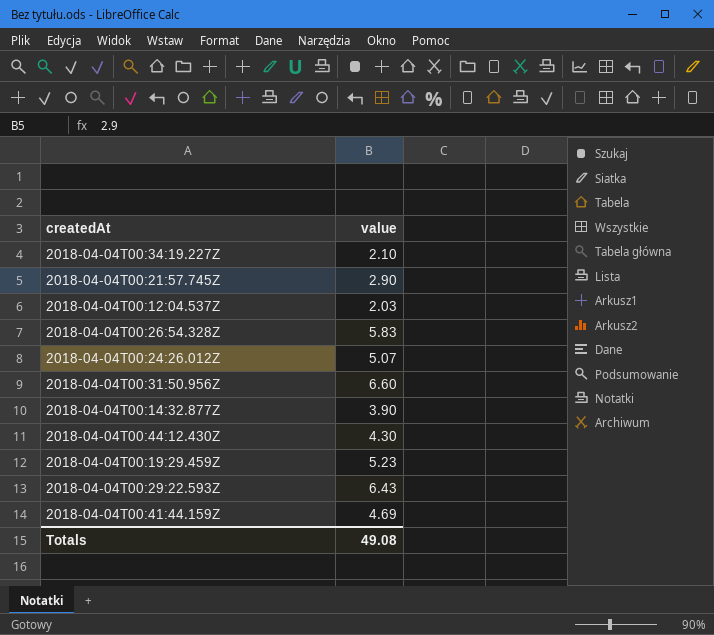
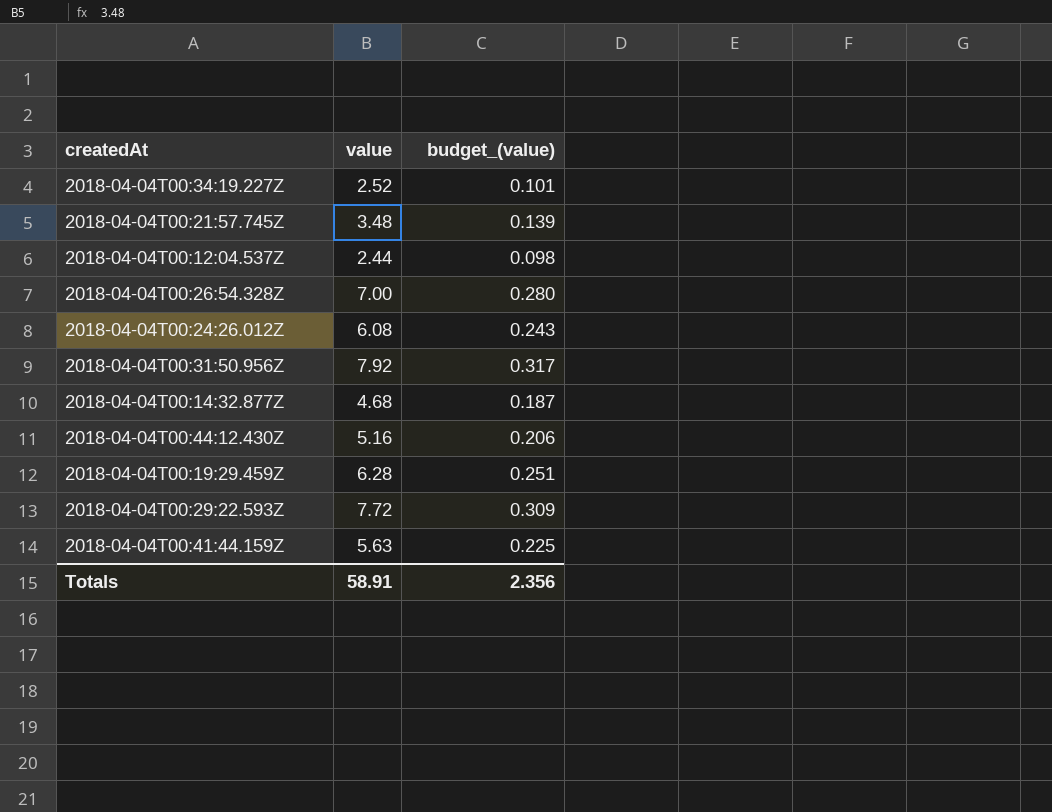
column budget_(value) | formula: none -> [value] * 0.04
2018-04-04T00:34:19.227Z | value: 2.10 -> 2.52
2018-04-04T00:21:57.745Z | value: 2.90 -> 3.48
2018-04-04T00:12:04.537Z | value: 2.03 -> 2.44
2018-04-04T00:26:54.328Z | value: 5.83 -> 7.00
2018-04-04T00:24:26.012Z | value: 5.07 -> 6.08
2018-04-04T00:31:50.956Z | value: 6.60 -> 7.92
2018-04-04T00:14:32.877Z | value: 3.90 -> 4.68
2018-04-04T00:44:12.430Z | value: 4.30 -> 5.16
2018-04-04T00:19:29.459Z | value: 5.23 -> 6.28
2018-04-04T00:29:22.593Z | value: 6.43 -> 7.72
2018-04-04T00:41:44.159Z | value: 4.69 -> 5.63
Totals | value: 49.08 -> 58.91

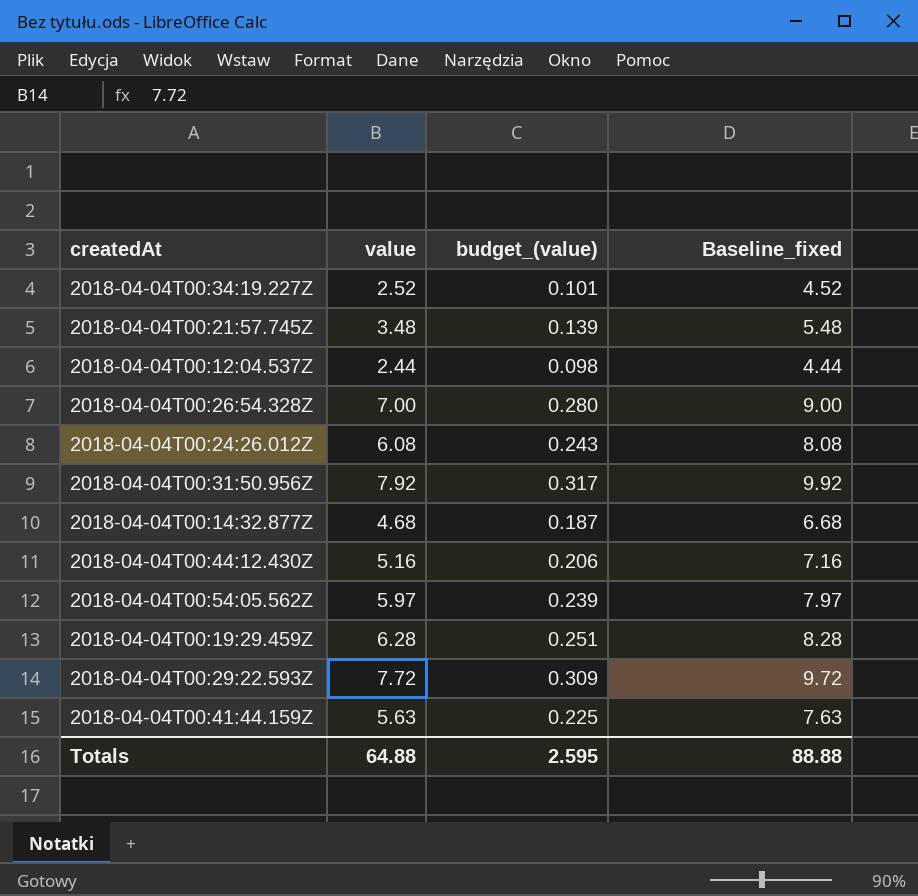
column Baseline_fixed | formula: none -> [value] + 2
row 2018-04-04T00:54:05.562Z: none -> 5.97 | 0.239 | 7.97
Totals | value: 58.91 -> 64.88
Totals | budget_(value): 2.356 -> 2.595

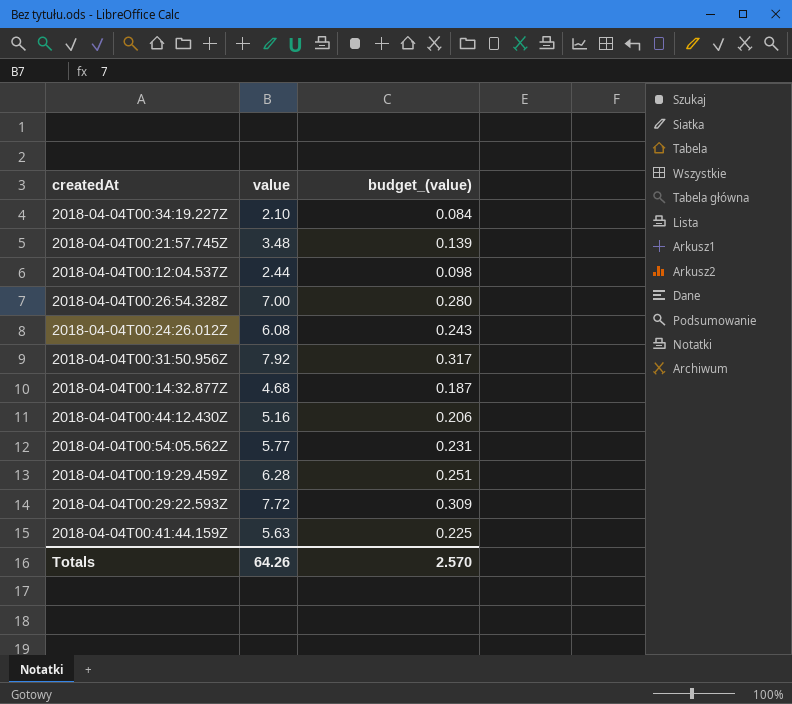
column Baseline_fixed | formula: [value] + 2 -> none
2018-04-04T00:34:19.227Z | value: 2.52 -> 2.10
2018-04-04T00:34:19.227Z | budget_(value): 0.101 -> 0.084
2018-04-04T00:54:05.562Z | value: 5.97 -> 5.77
2018-04-04T00:54:05.562Z | budget_(value): 0.239 -> 0.231
Totals | value: 64.88 -> 64.26
Totals | budget_(value): 2.595 -> 2.570

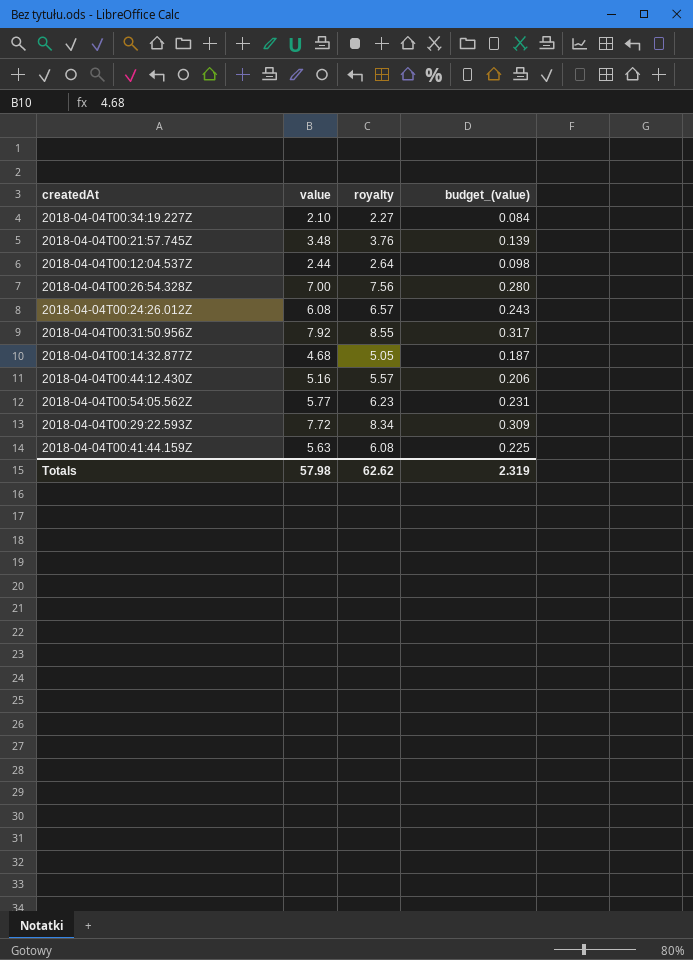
column royalty | formula: none -> [value] * 1.08
row 2018-04-04T00:19:29.459Z: 6.28 | 0.251 -> none
Totals | value: 64.26 -> 57.98
Totals | budget_(value): 2.570 -> 2.319

